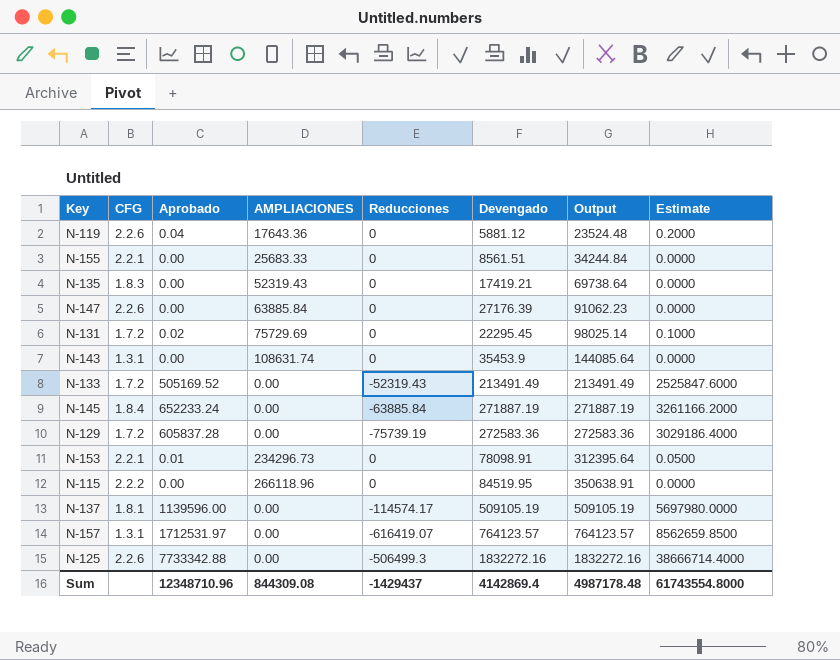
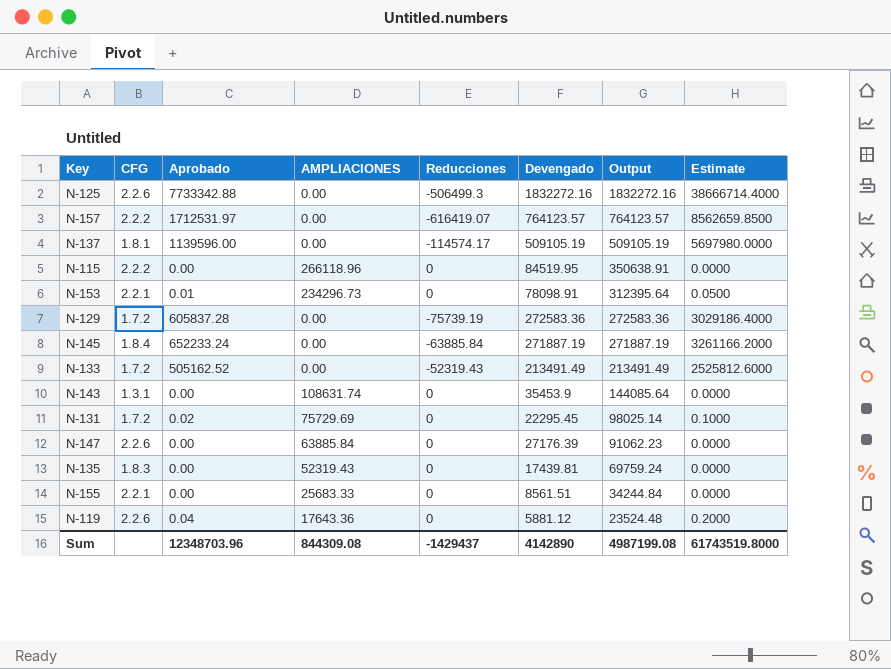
row order: Output ascending -> Output descending
N-157 | CFG: 1.3.1 -> 2.2.2
N-133 | Aprobado: 505169.52 -> 505162.52
N-133 | Estimate: 2525847.6000 -> 2525812.6000
N-135 | Devengado: 17419.21 -> 17439.81
N-135 | Output: 69738.64 -> 69759.24
Sum | Aprobado: 12348710.96 -> 12348703.96
Sum | Devengado: 4142869.4 -> 4142890
Sum | Output: 4987178.48 -> 4987199.08
Sum | Estimate: 61743554.8000 -> 61743519.8000

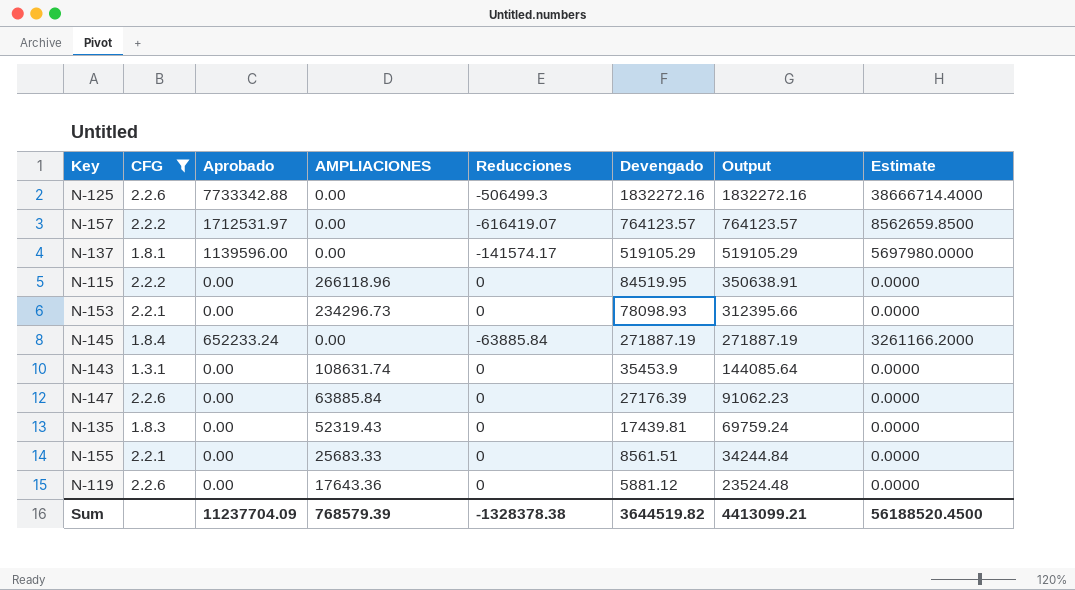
filter: none -> CFG != 1.7.2
N-137 | Reducciones: -114574.17 -> -141574.17
N-137 | Devengado: 509105.19 -> 519105.29
N-137 | Output: 509105.19 -> 519105.29
N-153 | Aprobado: 0.01 -> 0.00
N-153 | Devengado: 78098.91 -> 78098.93
N-153 | Output: 312395.64 -> 312395.66
N-153 | Estimate: 0.0500 -> 0.0000
N-119 | Aprobado: 0.04 -> 0.00
N-119 | Estimate: 0.2000 -> 0.0000
Sum | Aprobado: 12348703.96 -> 11237704.09
Sum | AMPLIACIONES: 844309.08 -> 768579.39
Sum | Reducciones: -1429437 -> -1328378.38
Sum | Devengado: 4142890 -> 3644519.82
Sum | Output: 4987199.08 -> 4413099.21
Sum | Estimate: 61743519.8000 -> 56188520.4500

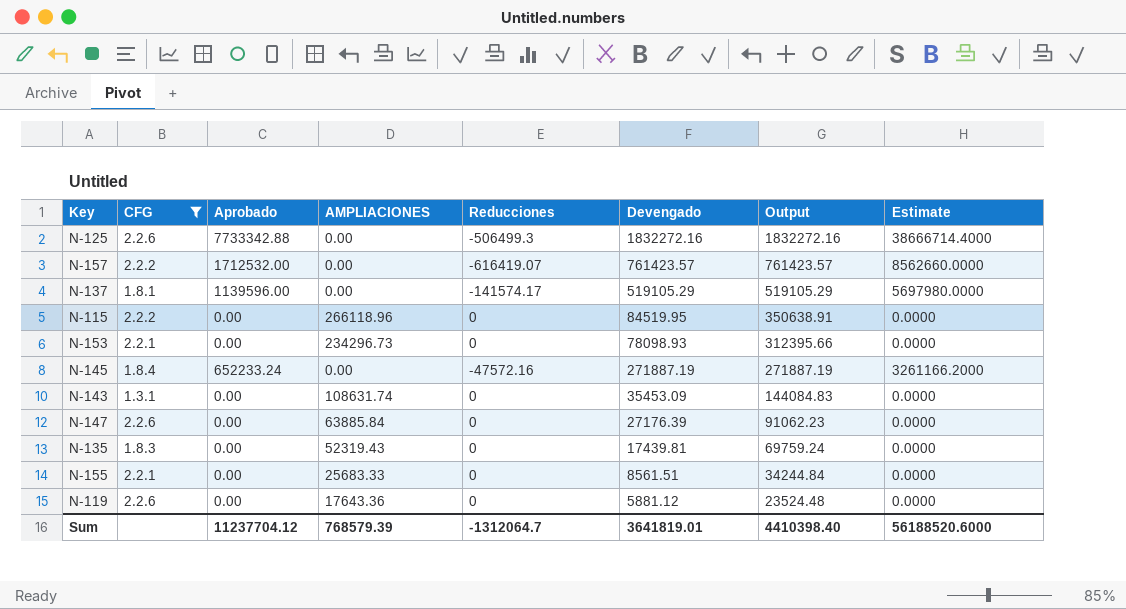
N-157 | Aprobado: 1712531.97 -> 1712532.00
N-157 | Devengado: 764123.57 -> 761423.57
N-157 | Output: 764123.57 -> 761423.57
N-157 | Estimate: 8562659.8500 -> 8562660.0000
N-145 | Reducciones: -63885.84 -> -47572.16
N-143 | Devengado: 35453.9 -> 35453.09
N-143 | Output: 144085.64 -> 144084.83
Sum | Aprobado: 11237704.09 -> 11237704.12
Sum | Reducciones: -1328378.38 -> -1312064.7
Sum | Devengado: 3644519.82 -> 3641819.01
Sum | Output: 4413099.21 -> 4410398.40
Sum | Estimate: 56188520.4500 -> 56188520.6000

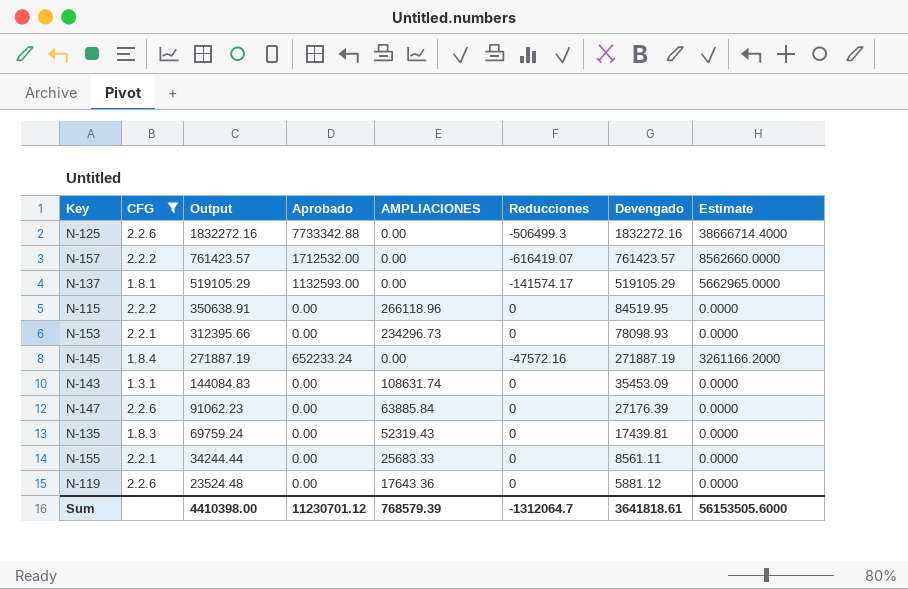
column Output | position: 7 -> 3
N-137 | Aprobado: 1139596.00 -> 1132593.00
N-137 | Estimate: 5697980.0000 -> 5662965.0000
N-155 | Output: 34244.84 -> 34244.44
N-155 | Devengado: 8561.51 -> 8561.11
Sum | Output: 4410398.40 -> 4410398.00
Sum | Aprobado: 11237704.12 -> 11230701.12
Sum | Devengado: 3641819.01 -> 3641818.61
Sum | Estimate: 56188520.6000 -> 56153505.6000

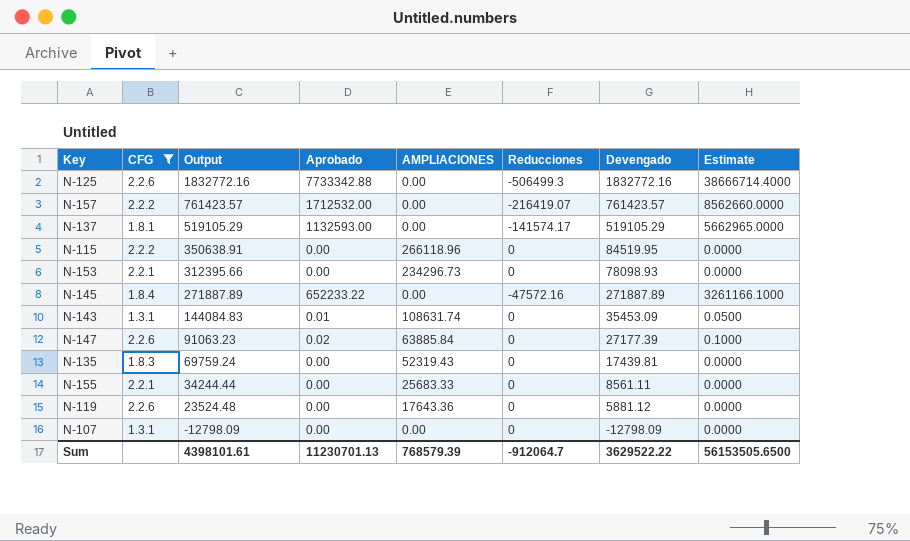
N-125 | Output: 1832272.16 -> 1832772.16
N-125 | Devengado: 1832272.16 -> 1832772.16
N-157 | Reducciones: -616419.07 -> -216419.07
N-145 | Output: 271887.19 -> 271887.89
N-145 | Aprobado: 652233.24 -> 652233.22
N-145 | Devengado: 271887.19 -> 271887.89
N-145 | Estimate: 3261166.2000 -> 3261166.1000
N-143 | Aprobado: 0.00 -> 0.01
N-143 | Estimate: 0.0000 -> 0.0500
N-147 | Output: 91062.23 -> 91063.23
N-147 | Aprobado: 0.00 -> 0.02
N-147 | Devengado: 27176.39 -> 27177.39
N-147 | Estimate: 0.0000 -> 0.1000
row N-107: none -> 1.3.1 | -12798.09 | 0.00 | 0.00 | 0 | -12798.09 | 0.0000
Sum | Output: 4410398.00 -> 4398101.61
Sum | Aprobado: 11230701.12 -> 11230701.13
Sum | Reducciones: -1312064.7 -> -912064.7
Sum | Devengado: 3641818.61 -> 3629522.22
Sum | Estimate: 56153505.6000 -> 56153505.6500

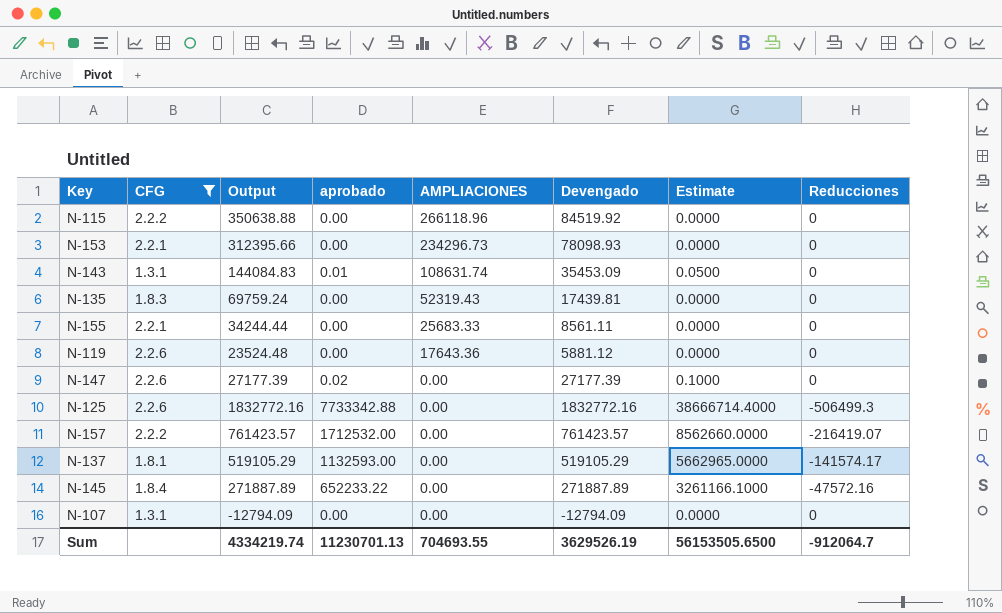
row order: Output descending -> AMPLIACIONES descending
column name: Aprobado -> aprobado
column Reducciones | position: 6 -> 8
N-115 | Output: 350638.91 -> 350638.88
N-115 | Devengado: 84519.95 -> 84519.92
N-147 | Output: 91063.23 -> 27177.39
N-147 | AMPLIACIONES: 63885.84 -> 0.00
N-107 | Output: -12798.09 -> -12794.09
N-107 | Devengado: -12798.09 -> -12794.09
Sum | Output: 4398101.61 -> 4334219.74
Sum | AMPLIACIONES: 768579.39 -> 704693.55
Sum | Devengado: 3629522.22 -> 3629526.19

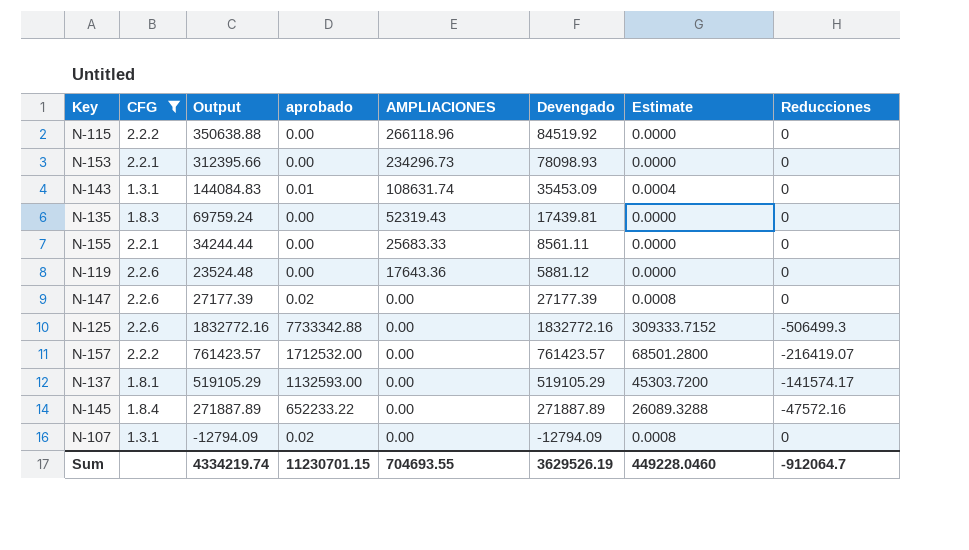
column Estimate | formula: [aprobado] * 5 -> [aprobado] * 0.04
N-107 | aprobado: 0.00 -> 0.02
Sum | aprobado: 11230701.13 -> 11230701.15
Sum | Estimate: 56153505.6500 -> 449228.0460

